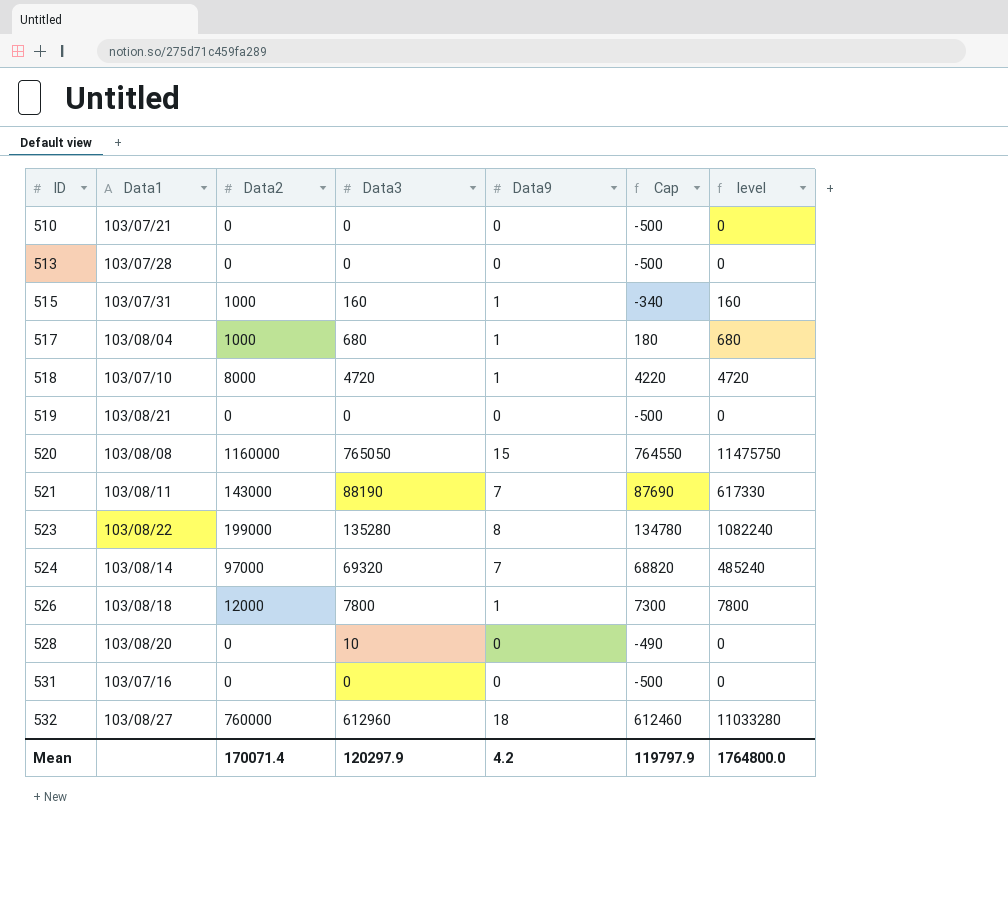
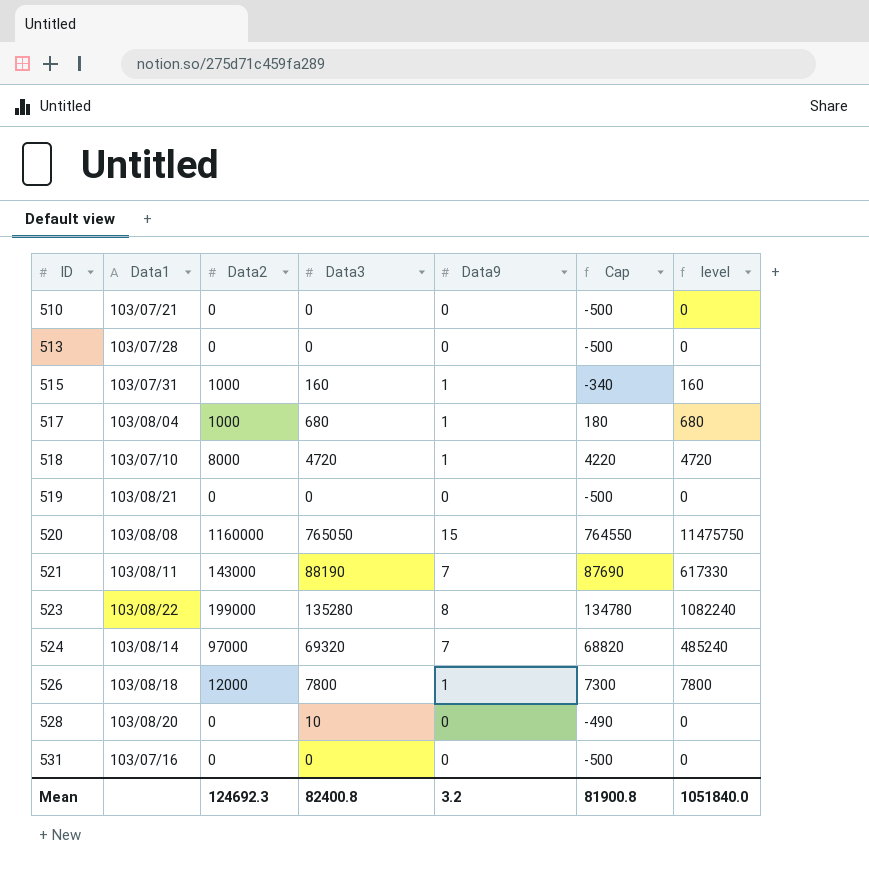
row 532: 103/08/27 | 760000 | 612960 | 18 | 612460 | 11033280 -> none
Mean | Data2: 170071.4 -> 124692.3
Mean | Data3: 120297.9 -> 82400.8
Mean | Data9: 4.2 -> 3.2
Mean | Cap: 119797.9 -> 81900.8
Mean | level: 1764800.0 -> 1051840.0

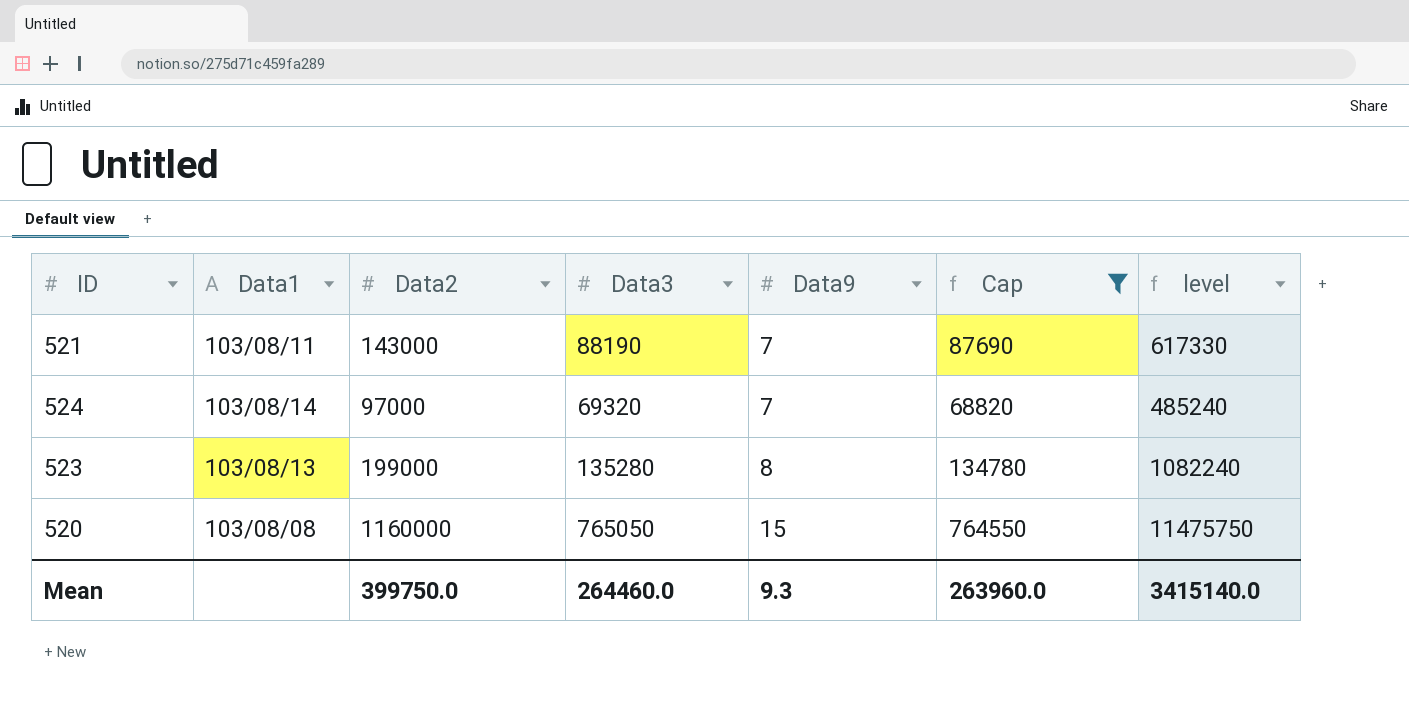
filter: none -> Cap >= 68820
row order: ID ascending -> Data9 ascending
523 | Data1: 103/08/22 -> 103/08/13
Mean | Data2: 124692.3 -> 399750.0
Mean | Data3: 82400.8 -> 264460.0
Mean | Data9: 3.2 -> 9.3
Mean | Cap: 81900.8 -> 263960.0
Mean | level: 1051840.0 -> 3415140.0

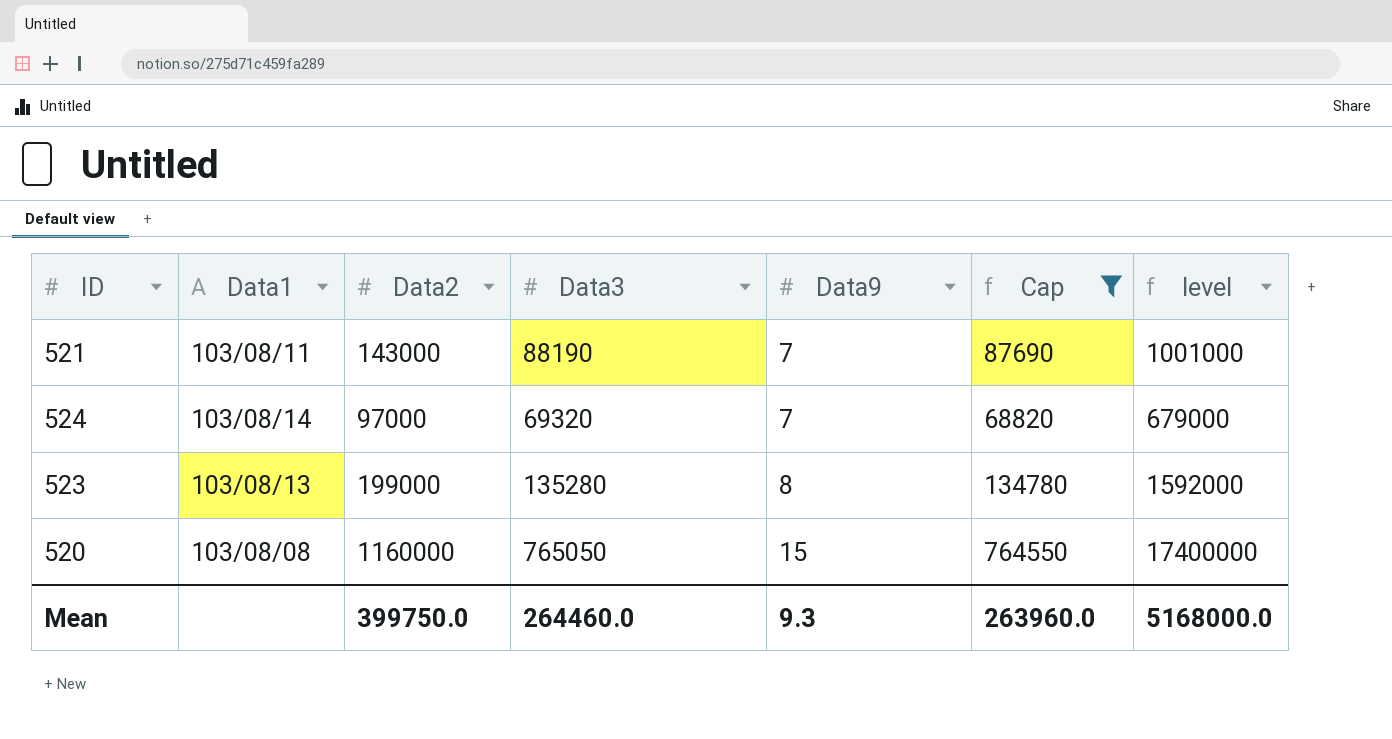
column level | formula: [Data3] * [Data9] -> [Data2] * [Data9]
Mean | level: 3415140.0 -> 5168000.0

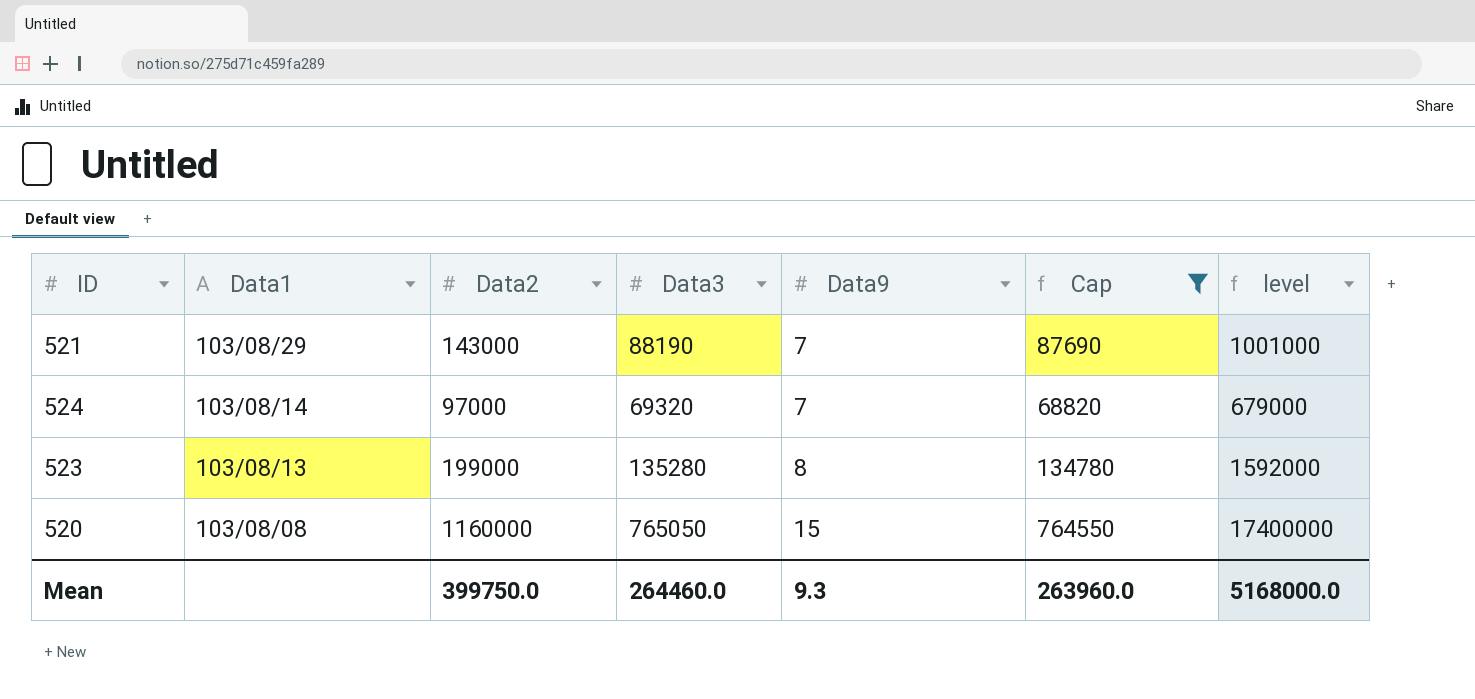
521 | Data1: 103/08/11 -> 103/08/29

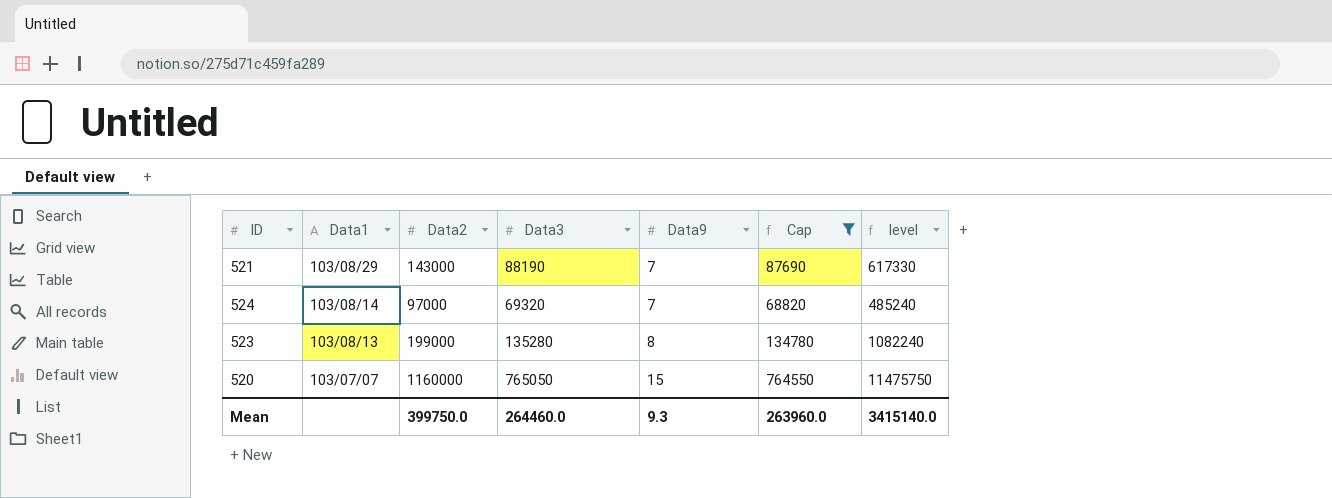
column level | formula: [Data2] * [Data9] -> [Data3] * [Data9]
520 | Data1: 103/08/08 -> 103/07/07
Mean | level: 5168000.0 -> 3415140.0

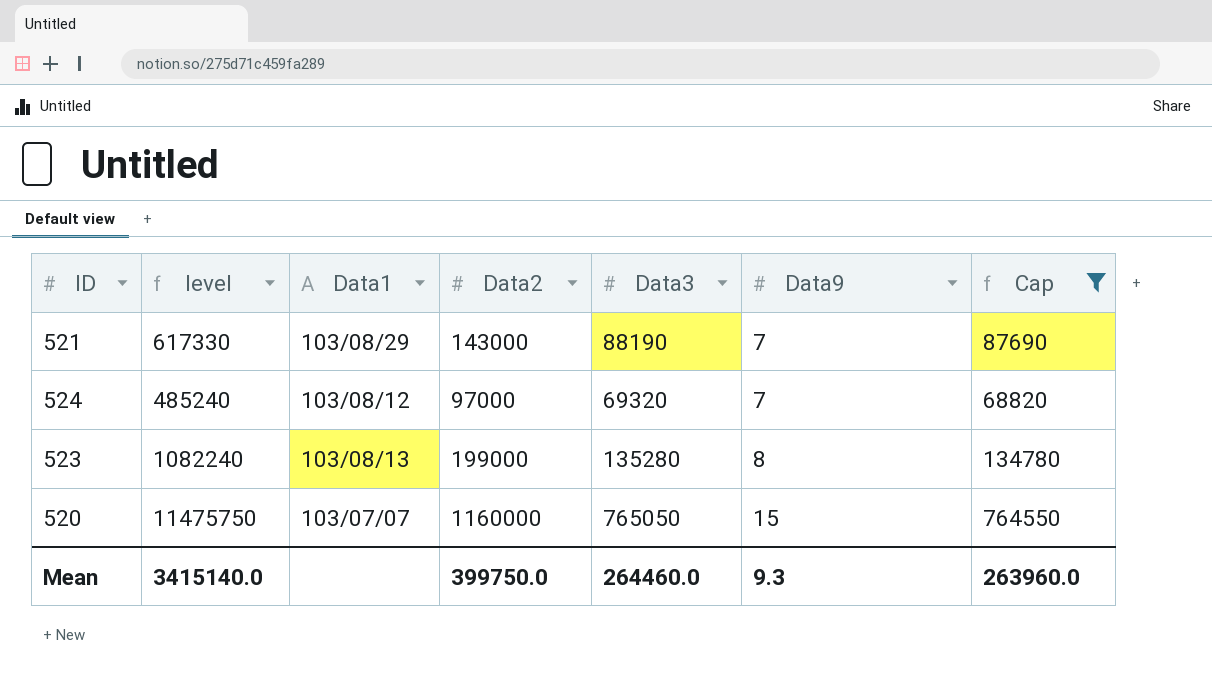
column level | position: 7 -> 2
524 | Data1: 103/08/14 -> 103/08/12

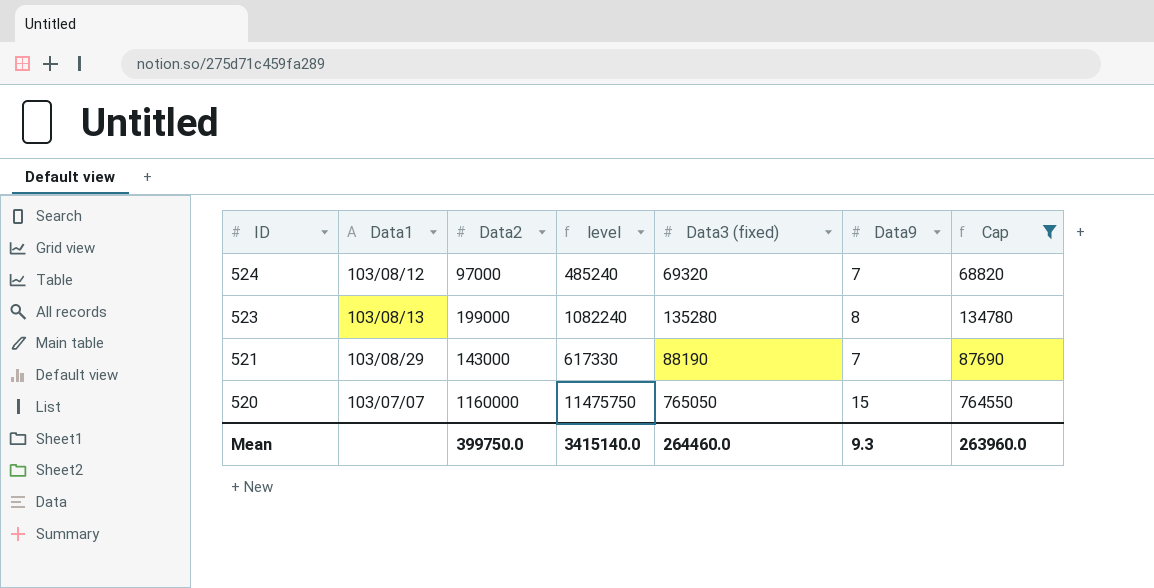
row order: Data9 ascending -> ID descending
column level | position: 2 -> 4
column name: Data3 -> Data3 (fixed)

